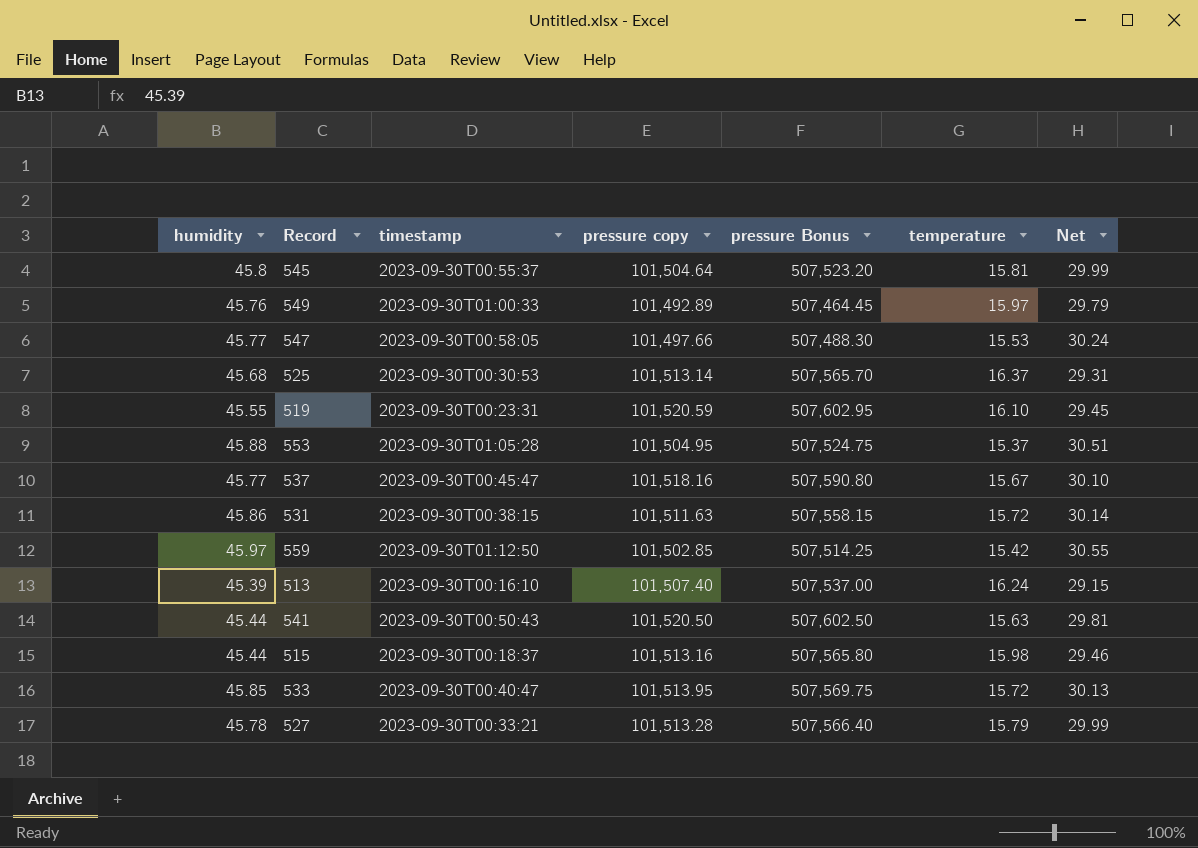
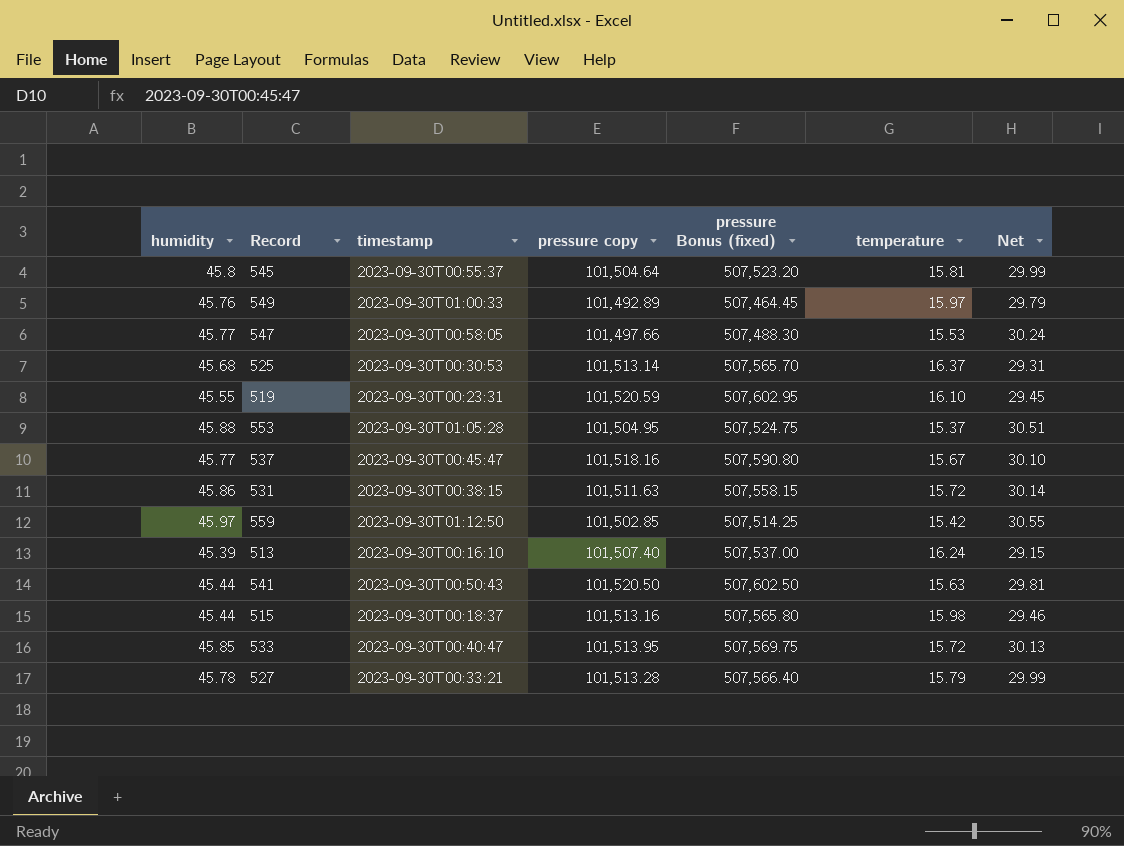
column name: pressure Bonus -> pressure Bonus (fixed)

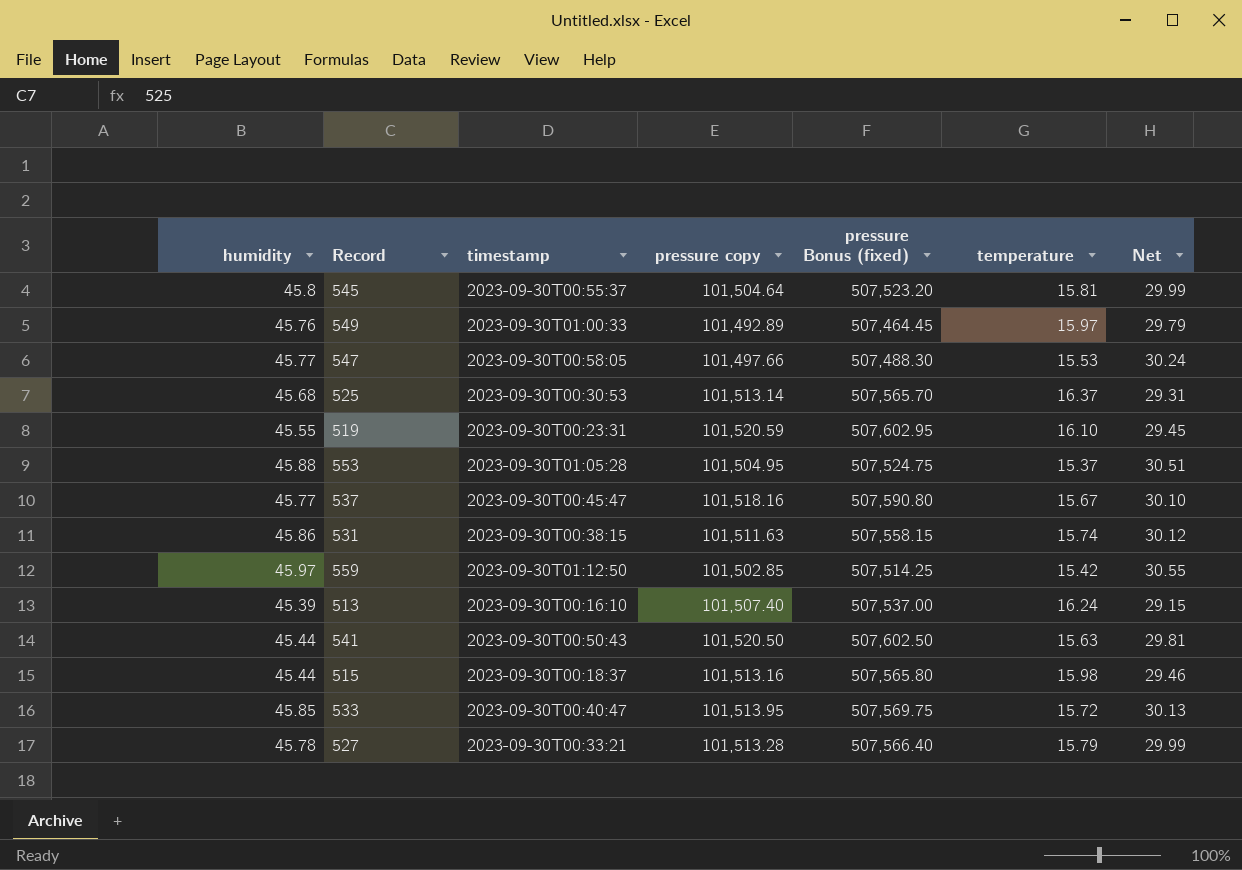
531 | temperature: 15.72 -> 15.74
531 | Net: 30.14 -> 30.12

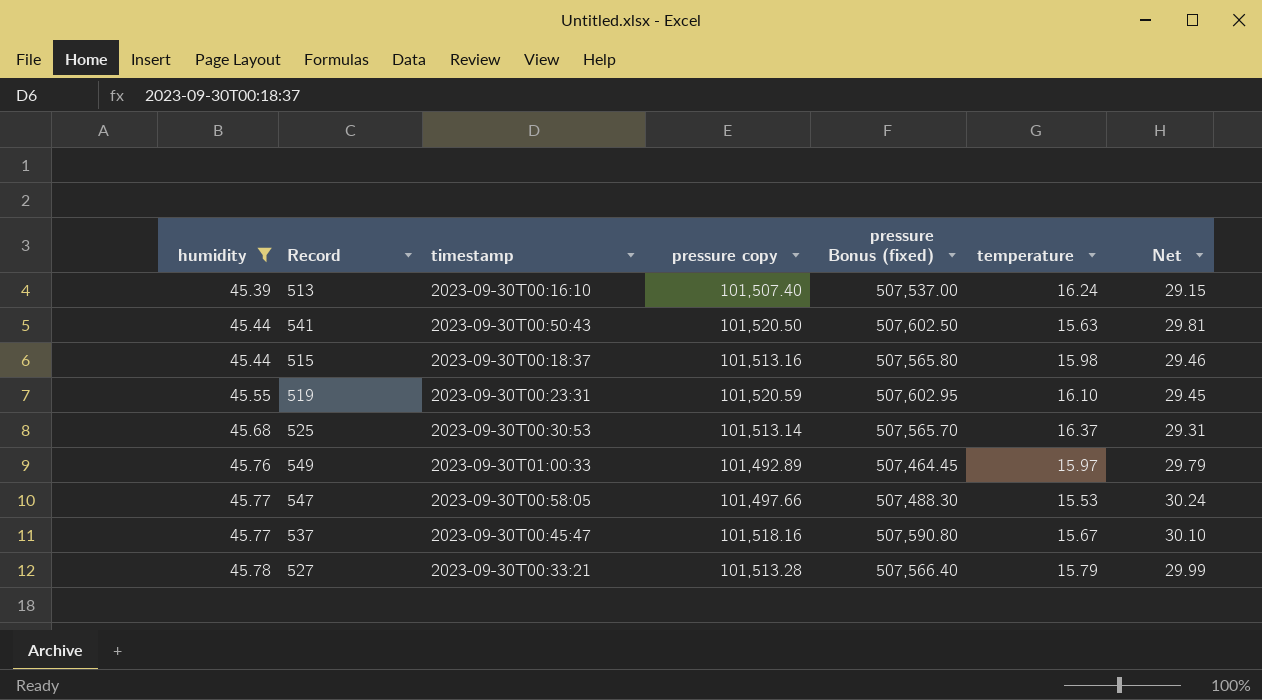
filter: none -> humidity <= 45.78
row order: none -> humidity ascending

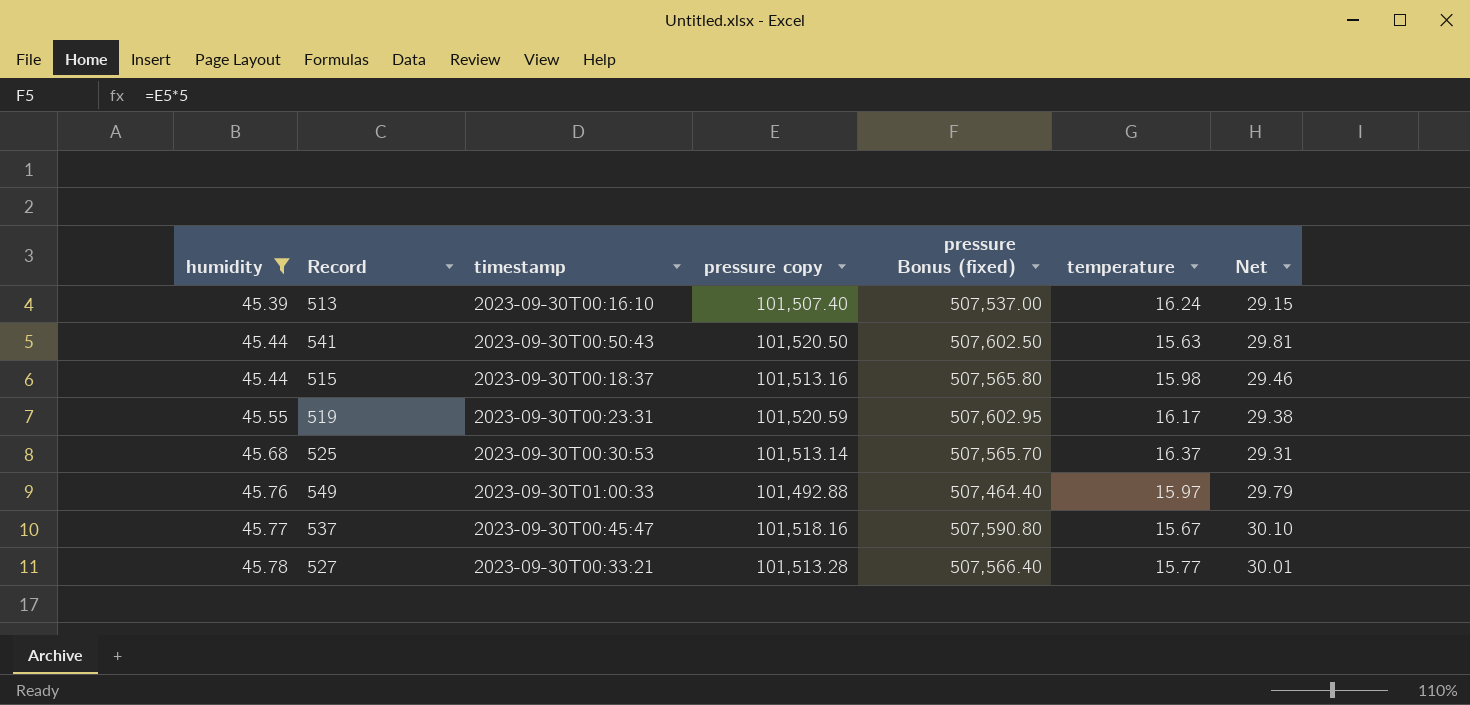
row 547: 45.77 | 2023-09-30T00:58:05 | 101,497.66 | 507,488.30 | 15.53 | 30.24 -> none
519 | temperature: 16.10 -> 16.17
519 | Net: 29.45 -> 29.38
549 | pressure copy: 101,492.89 -> 101,492.88
549 | pressure Bonus (fixed): 507,464.45 -> 507,464.40
527 | temperature: 15.79 -> 15.77
527 | Net: 29.99 -> 30.01

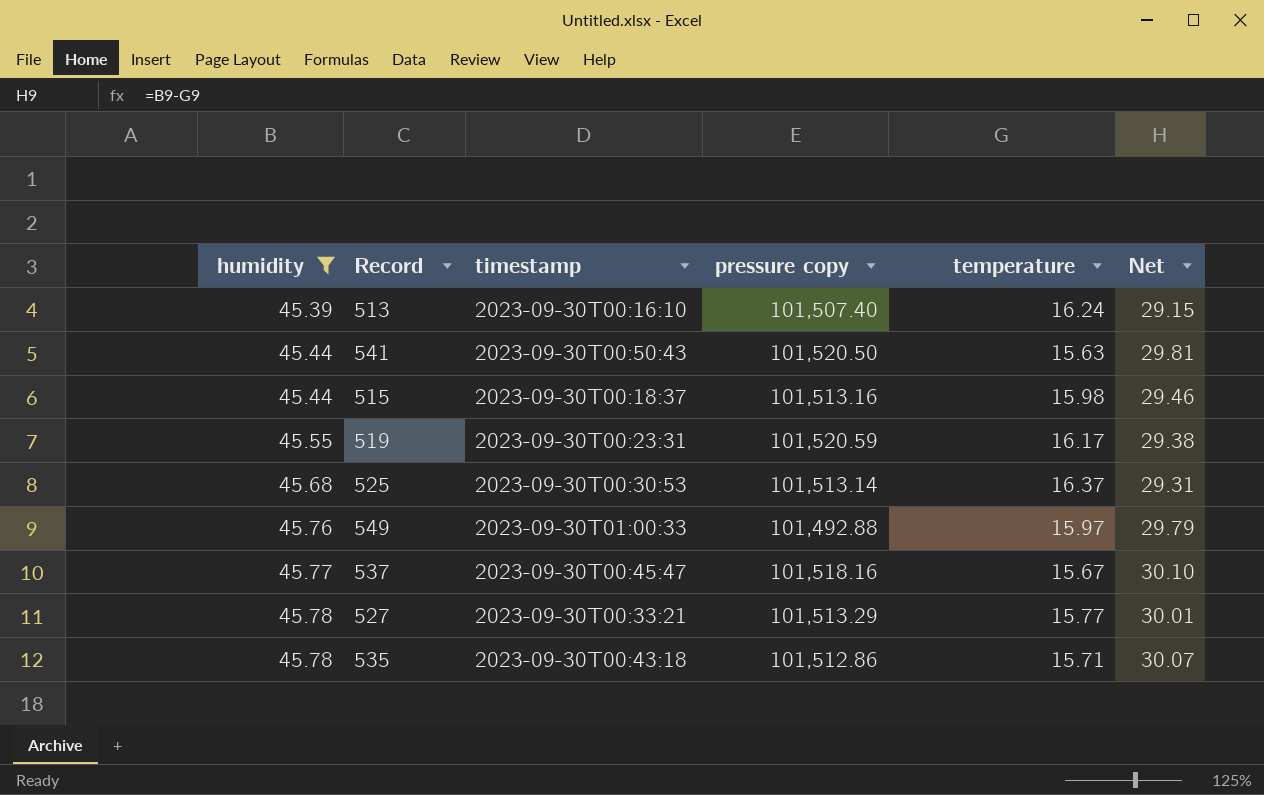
column pressure Bonus (fixed) | formula: [pressure copy] * 5 -> none
527 | pressure copy: 101,513.28 -> 101,513.29
row 535: none -> 45.78 | 2023-09-30T00:43:18 | 101,512.86 | 15.71 | 30.07

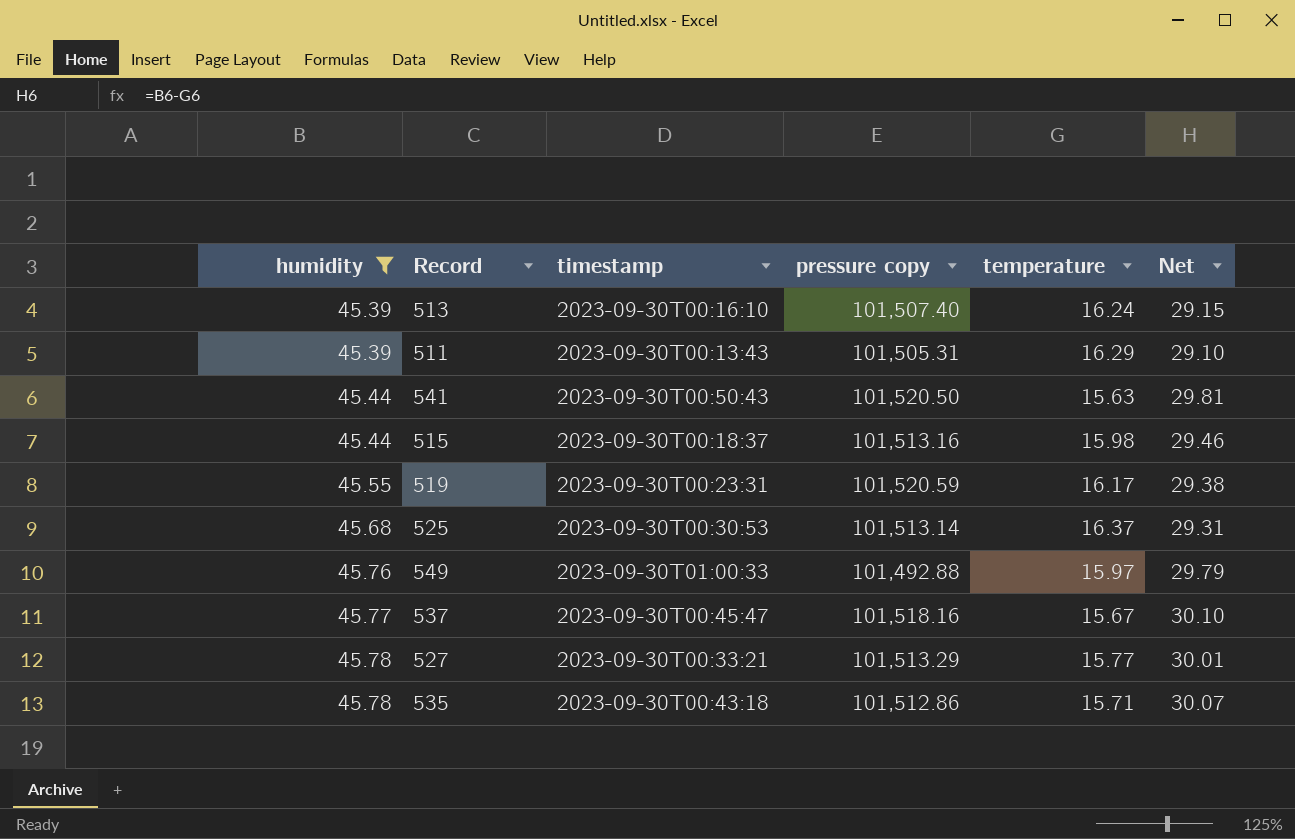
row 511: none -> 45.39 | 2023-09-30T00:13:43 | 101,505.31 | 16.29 | 29.10

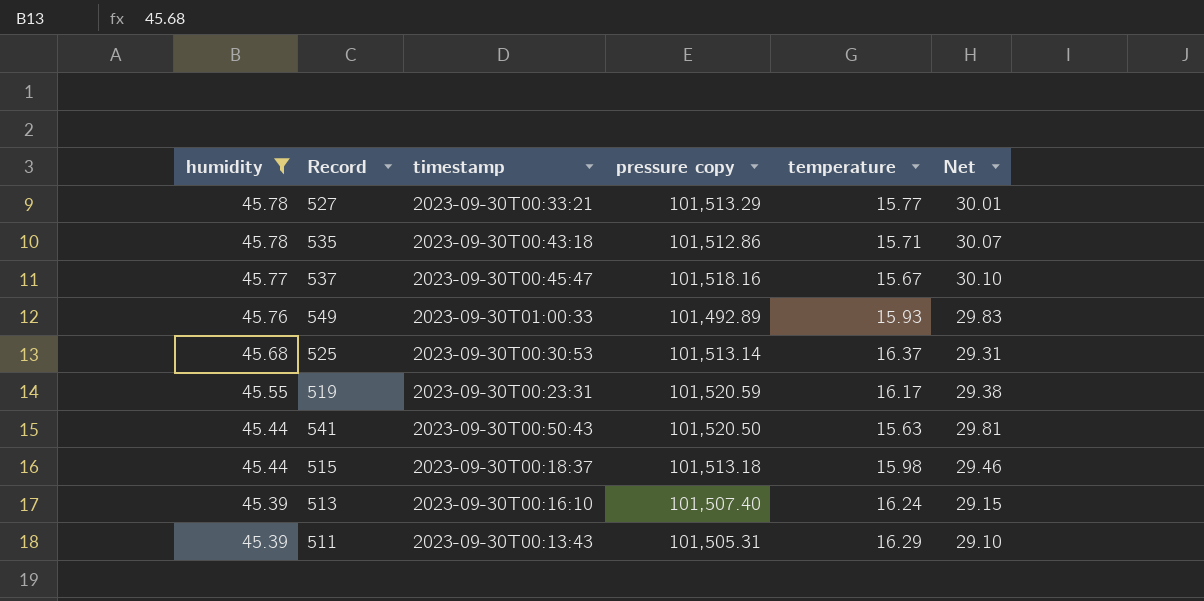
row order: humidity ascending -> humidity descending
549 | pressure copy: 101,492.88 -> 101,492.89
549 | temperature: 15.97 -> 15.93
549 | Net: 29.79 -> 29.83
515 | pressure copy: 101,513.16 -> 101,513.18

